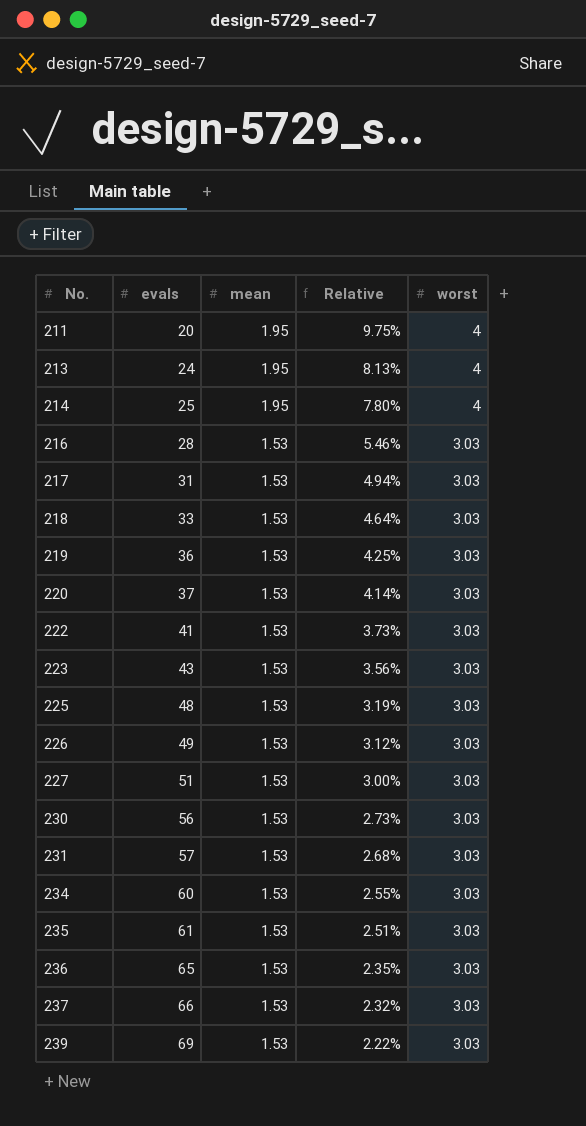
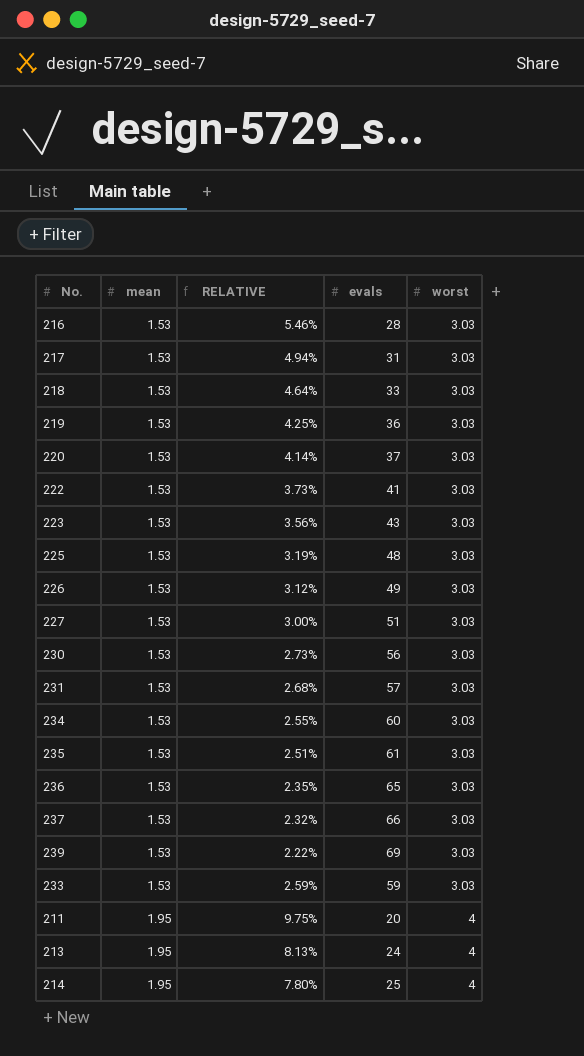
row order: No. ascending -> mean ascending
column name: Relative -> RELATIVE
column evals | position: 2 -> 4
row 233: none -> 1.53 | 2.59% | 59 | 3.03

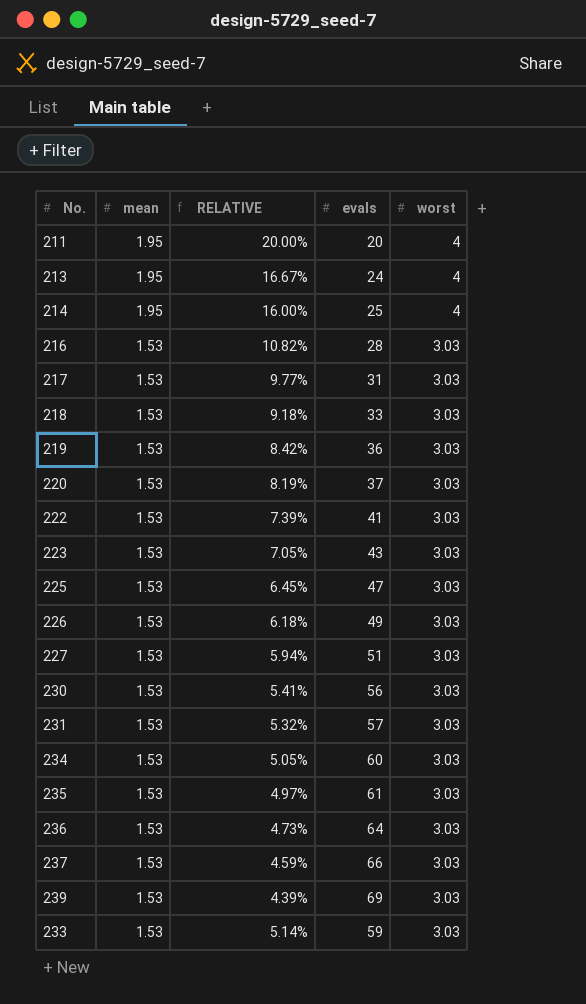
row order: mean ascending -> mean descending
column RELATIVE | formula: [mean] / [evals] -> [worst] / [evals]
225 | evals: 48 -> 47
236 | evals: 65 -> 64

